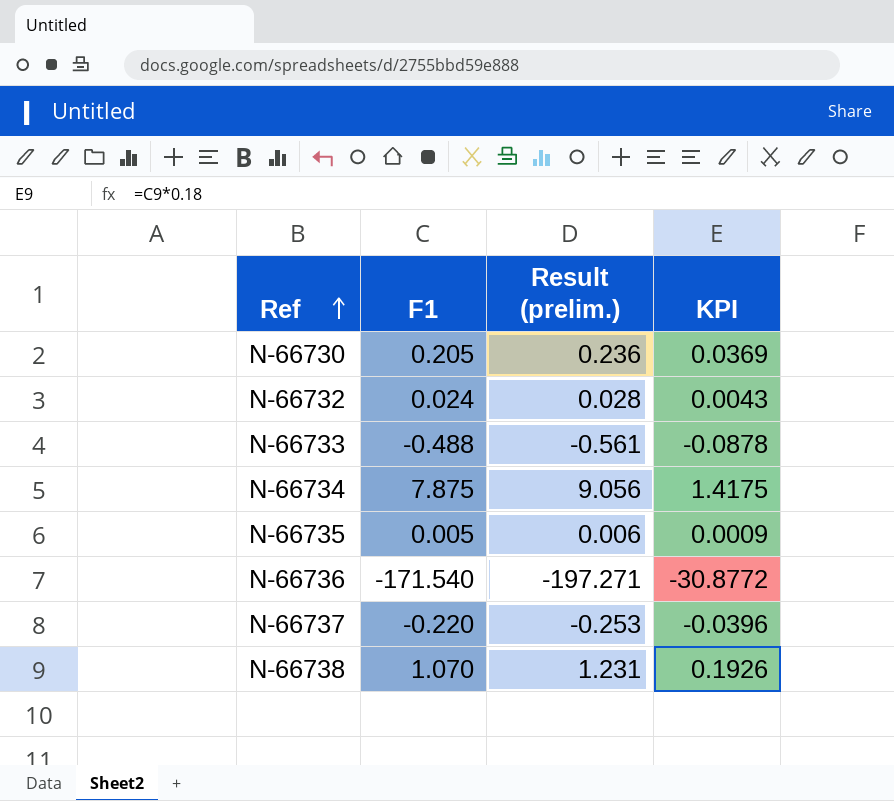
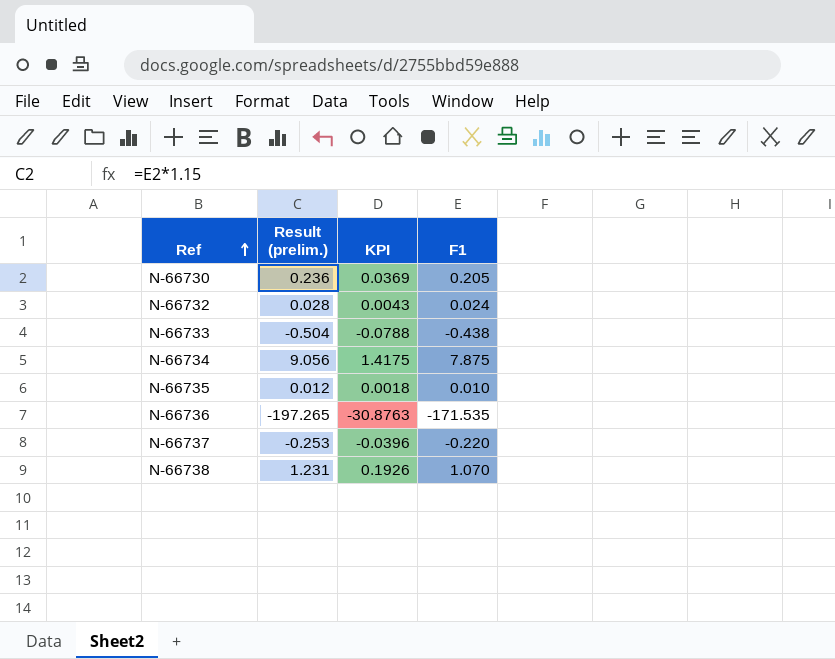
column F1 | position: 2 -> 4
N-66733 | Result (prelim.): -0.561 -> -0.504
N-66733 | KPI: -0.0878 -> -0.0788
N-66733 | F1: -0.488 -> -0.438
N-66735 | Result (prelim.): 0.006 -> 0.012
N-66735 | KPI: 0.0009 -> 0.0018
N-66735 | F1: 0.005 -> 0.010
N-66736 | Result (prelim.): -197.271 -> -197.265
N-66736 | KPI: -30.8772 -> -30.8763
N-66736 | F1: -171.540 -> -171.535

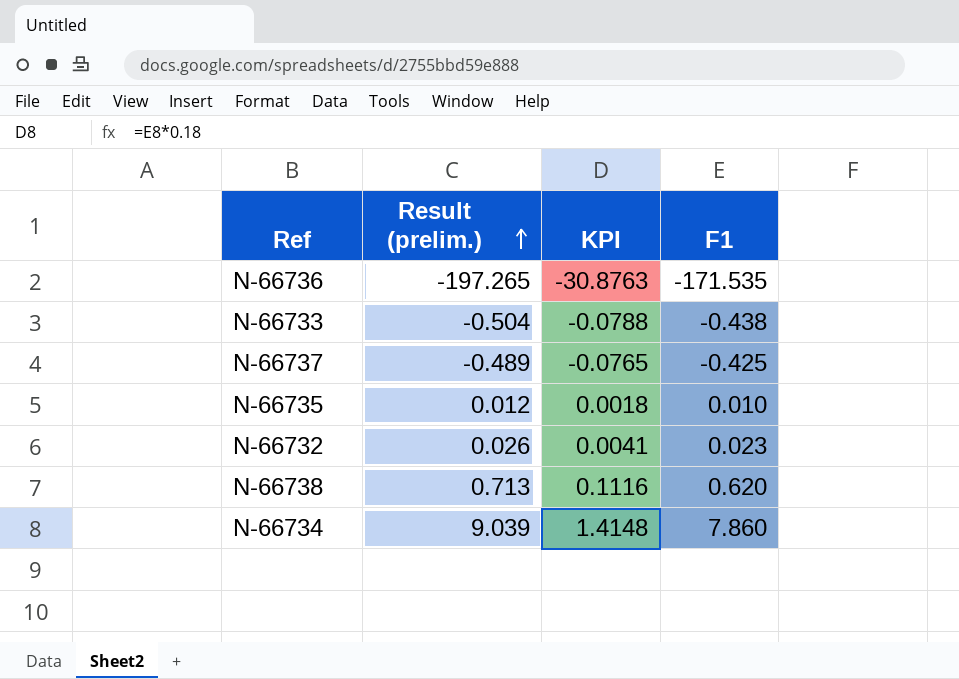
row order: Ref ascending -> Result (prelim.) ascending
row N-66730: 0.236 | 0.0369 | 0.205 -> none
N-66737 | Result (prelim.): -0.253 -> -0.489
N-66737 | KPI: -0.0396 -> -0.0765
N-66737 | F1: -0.220 -> -0.425
N-66732 | Result (prelim.): 0.028 -> 0.026
N-66732 | KPI: 0.0043 -> 0.0041
N-66732 | F1: 0.024 -> 0.023
N-66738 | Result (prelim.): 1.231 -> 0.713
N-66738 | KPI: 0.1926 -> 0.1116
N-66738 | F1: 1.070 -> 0.620
N-66734 | Result (prelim.): 9.056 -> 9.039
N-66734 | KPI: 1.4175 -> 1.4148
N-66734 | F1: 7.875 -> 7.860

